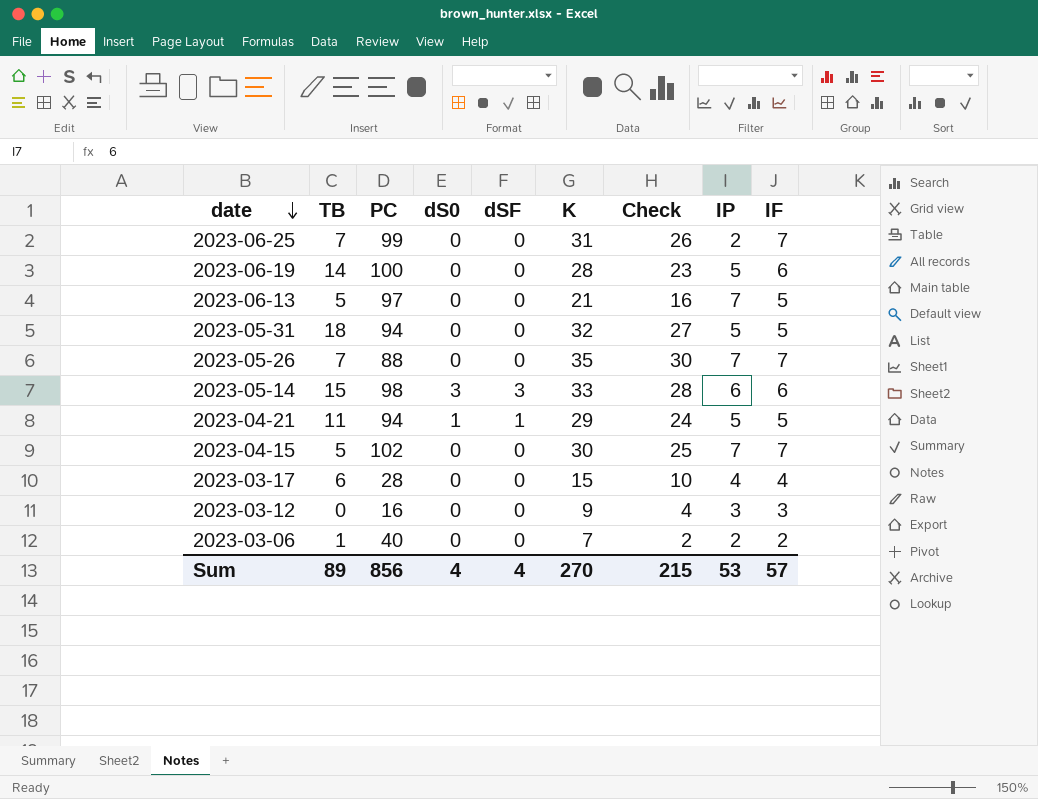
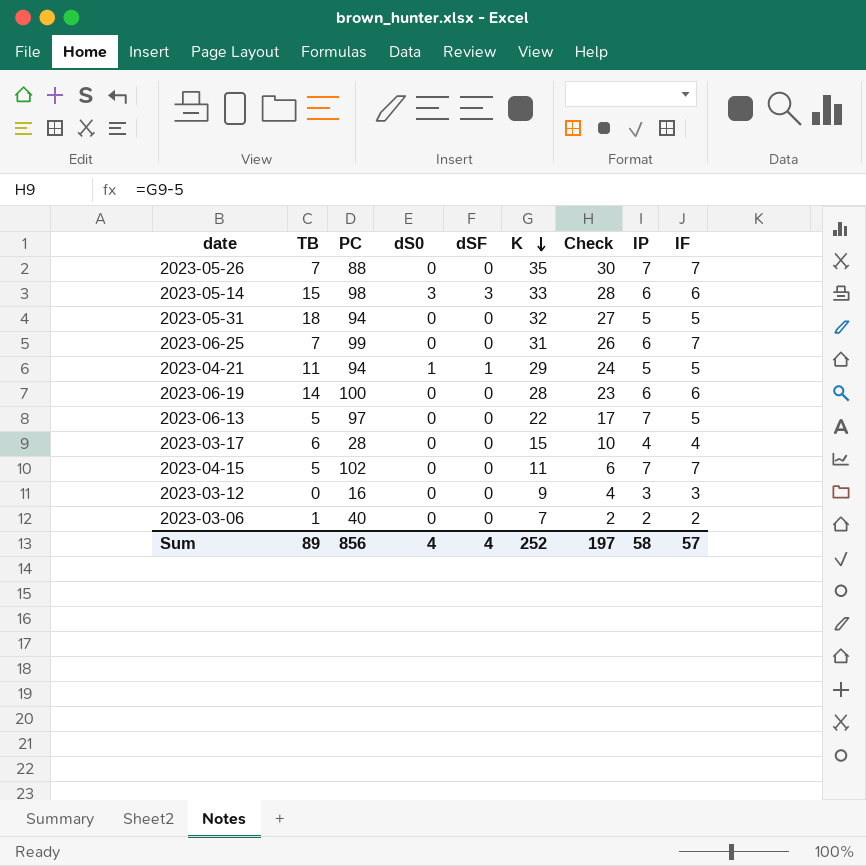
row order: date descending -> K descending
2023-06-25 | IP: 2 -> 6
2023-06-19 | IP: 5 -> 6
2023-06-13 | K: 21 -> 22
2023-06-13 | Check: 16 -> 17
2023-04-15 | K: 30 -> 11
2023-04-15 | Check: 25 -> 6
Sum | K: 270 -> 252
Sum | Check: 215 -> 197
Sum | IP: 53 -> 58

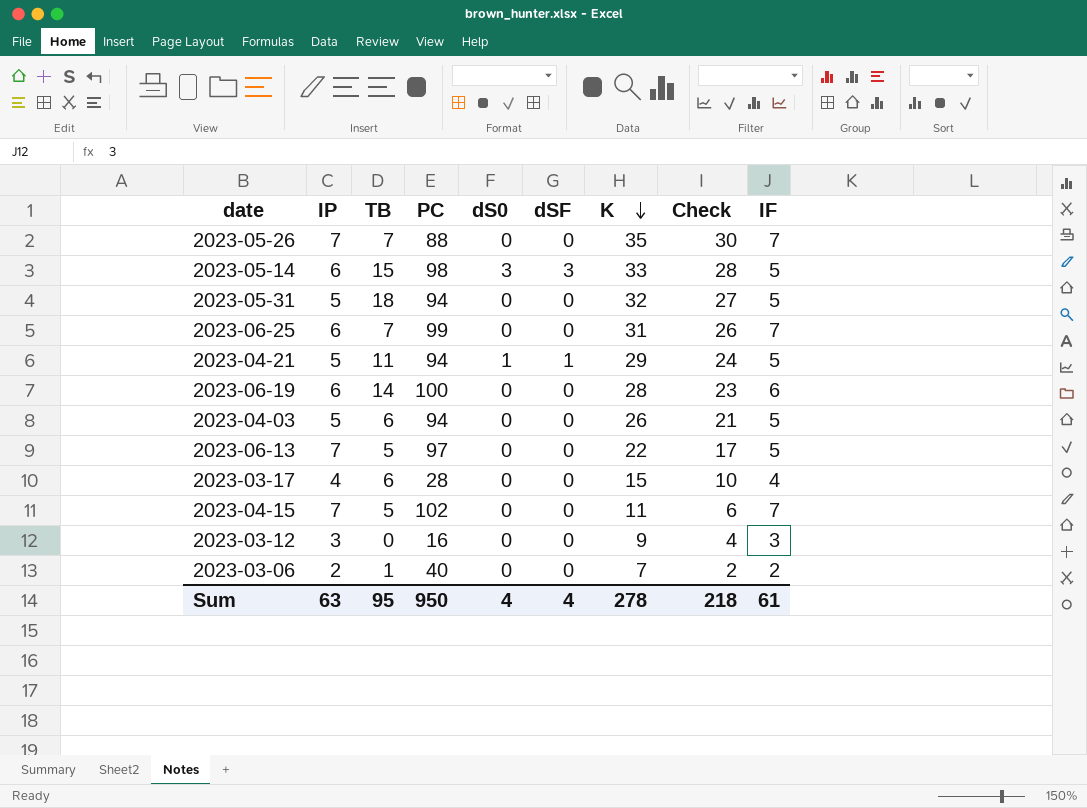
column IP | position: 8 -> 2
2023-05-14 | IF: 6 -> 5
row 2023-04-03: none -> 5 | 6 | 94 | 0 | 0 | 26 | 21 | 5
Sum | IP: 58 -> 63
Sum | TB: 89 -> 95
Sum | PC: 856 -> 950
Sum | K: 252 -> 278
Sum | Check: 197 -> 218
Sum | IF: 57 -> 61

